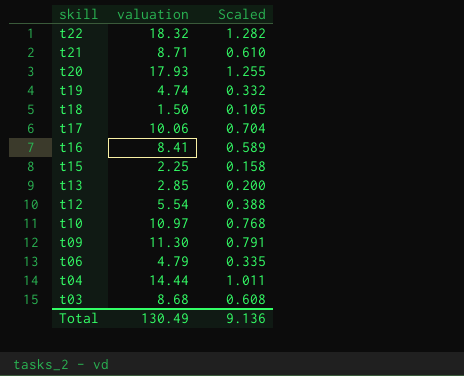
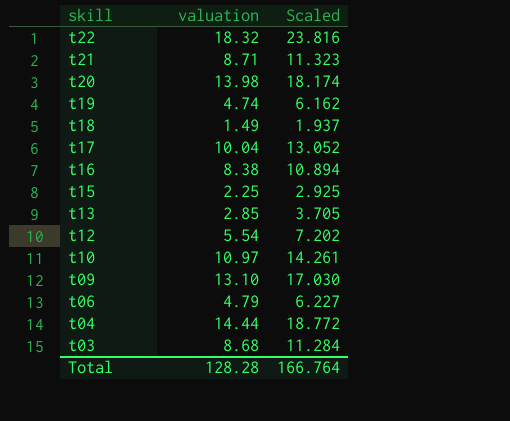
column Scaled | formula: [valuation] * 0.07 -> [valuation] * 1.3
t20 | valuation: 17.93 -> 13.98
t18 | valuation: 1.50 -> 1.49
t17 | valuation: 10.06 -> 10.04
t16 | valuation: 8.41 -> 8.38
t09 | valuation: 11.30 -> 13.10
Total | valuation: 130.49 -> 128.28
Total | Scaled: 9.136 -> 166.764

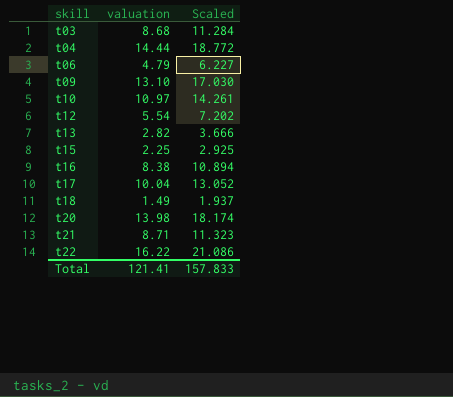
row order: skill descending -> skill ascending
row t19: 4.74 | 6.162 -> none
t13 | valuation: 2.85 -> 2.82
t13 | Scaled: 3.705 -> 3.666
t22 | valuation: 18.32 -> 16.22
t22 | Scaled: 23.816 -> 21.086
Total | valuation: 128.28 -> 121.41
Total | Scaled: 166.764 -> 157.833

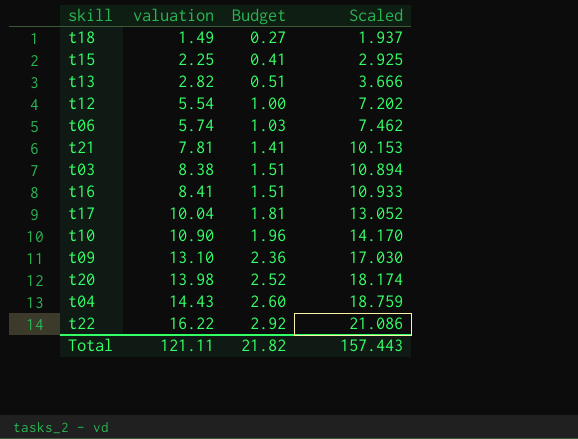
row order: skill ascending -> valuation ascending
column Budget | formula: none -> [valuation] * 0.18
t06 | valuation: 4.79 -> 5.74
t06 | Scaled: 6.227 -> 7.462
t21 | valuation: 8.71 -> 7.81
t21 | Scaled: 11.323 -> 10.153
t03 | valuation: 8.68 -> 8.38
t03 | Scaled: 11.284 -> 10.894
t16 | valuation: 8.38 -> 8.41
t16 | Scaled: 10.894 -> 10.933
t10 | valuation: 10.97 -> 10.90
t10 | Scaled: 14.261 -> 14.170
t04 | valuation: 14.44 -> 14.43
t04 | Scaled: 18.772 -> 18.759
Total | valuation: 121.41 -> 121.11
Total | Scaled: 157.833 -> 157.443

